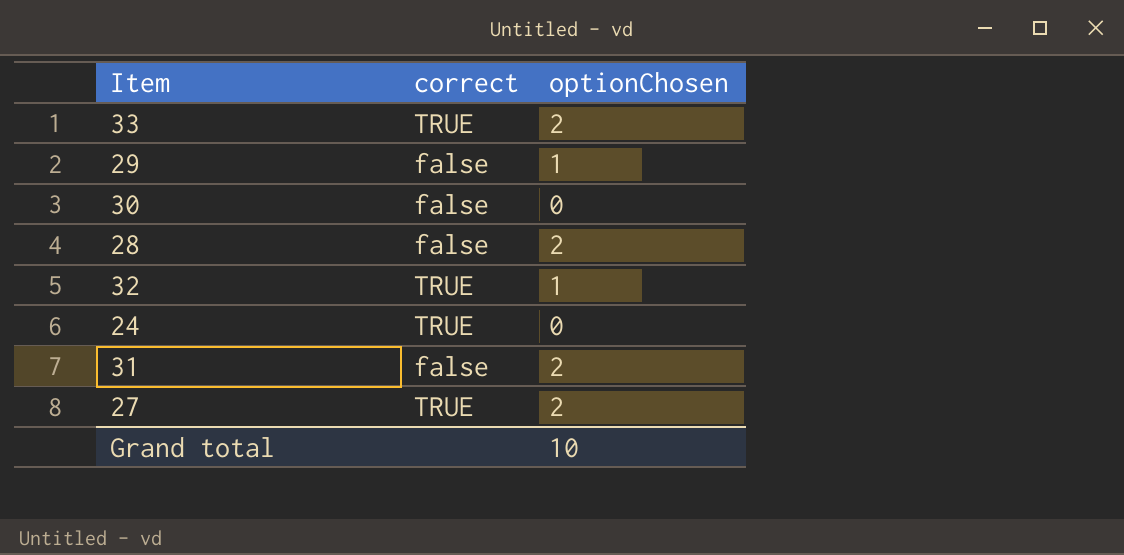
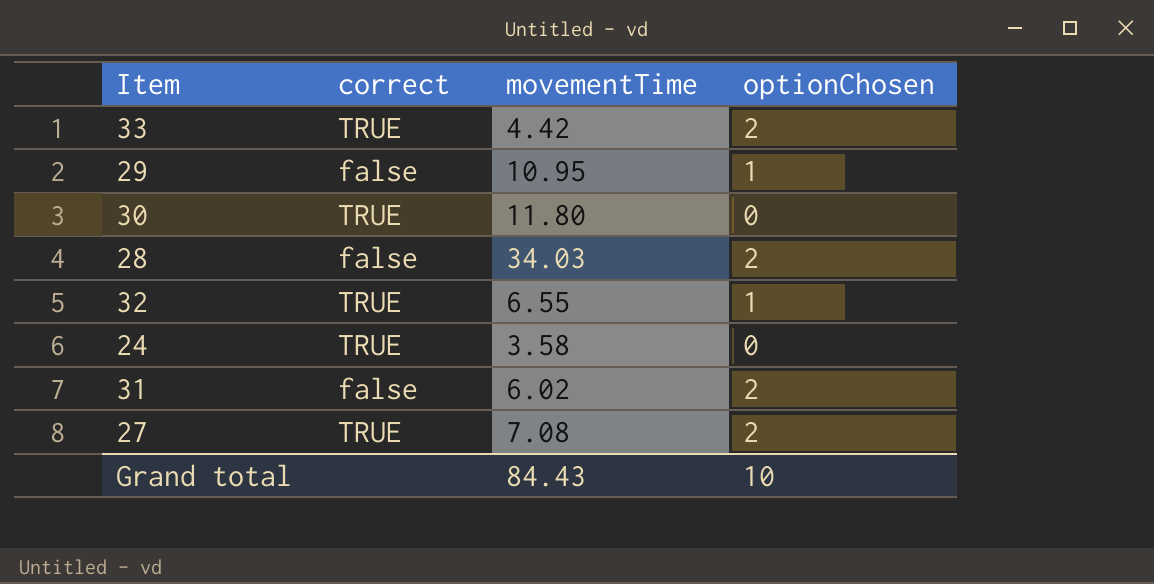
column movementTime | position: none -> 3
30 | correct: false -> TRUE

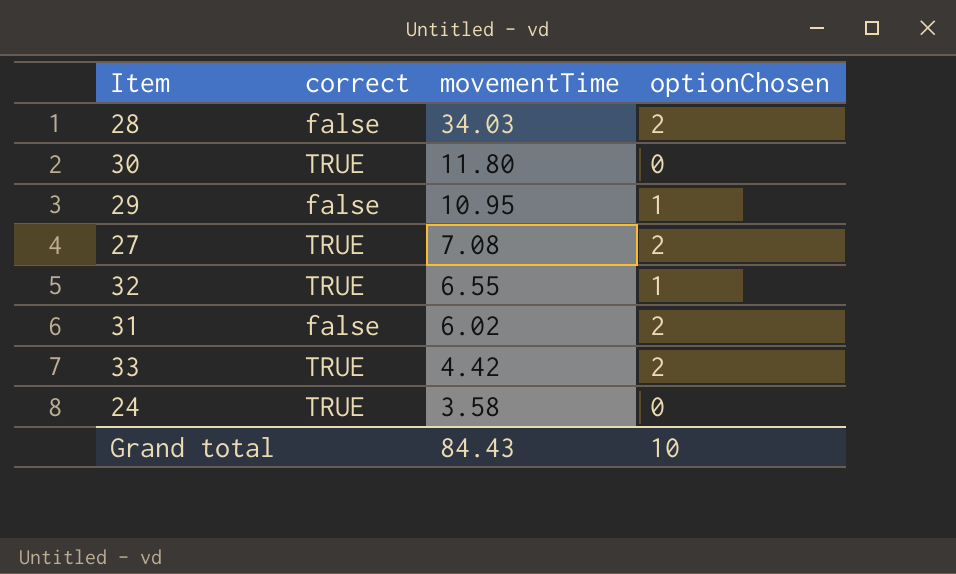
row order: none -> movementTime descending

